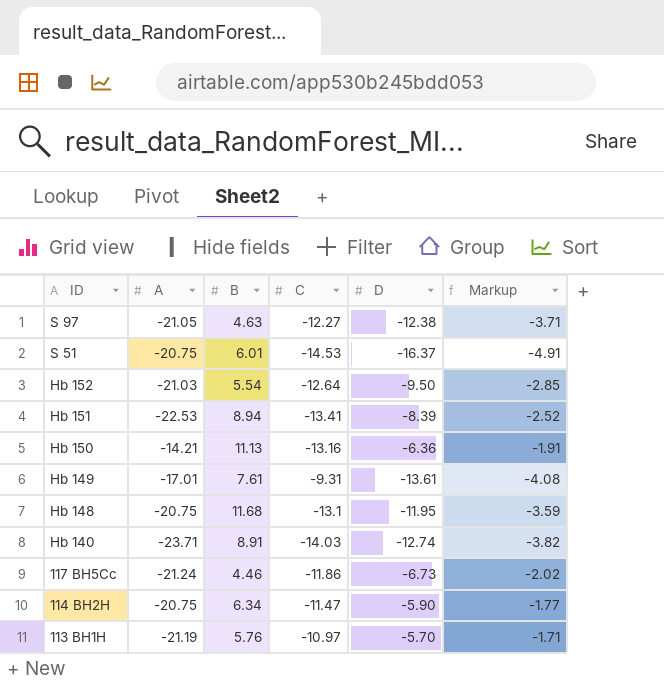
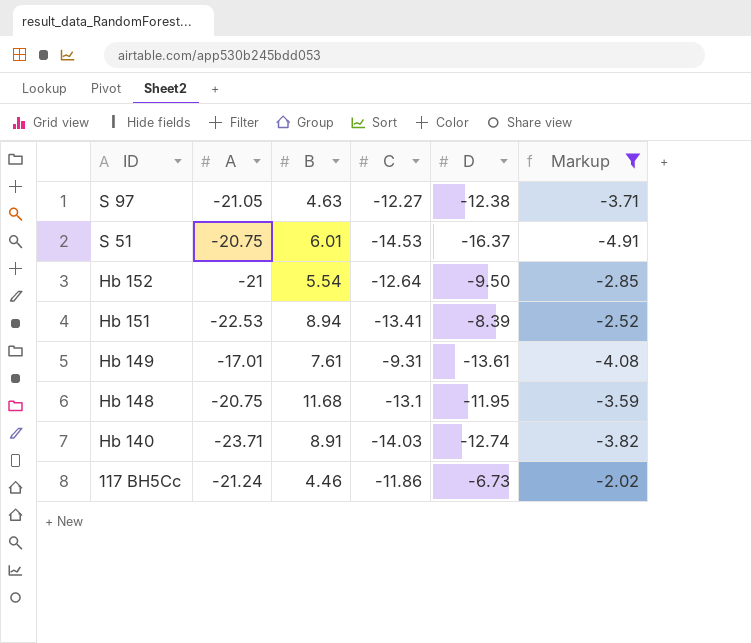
filter: none -> Markup <= -2.02
Hb 152 | A: -21.03 -> -21

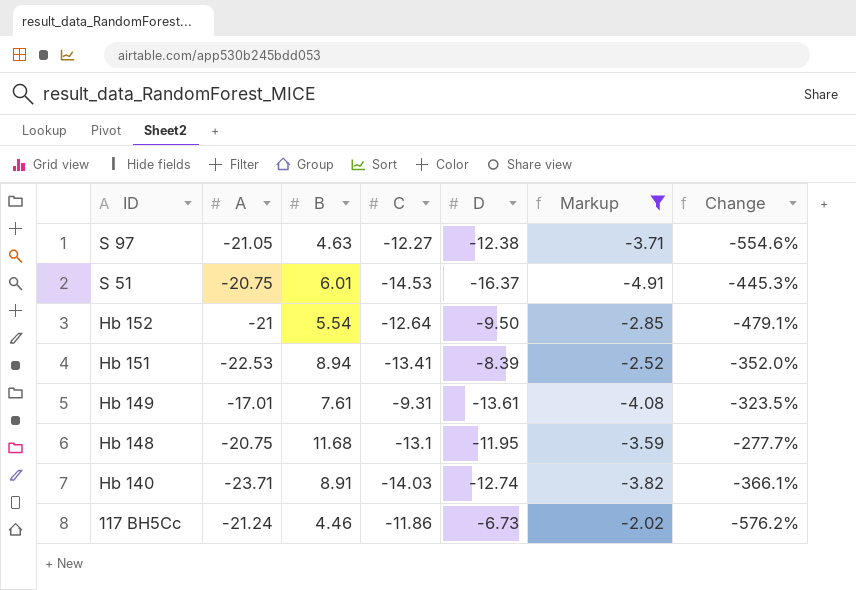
column Change | formula: none -> ([A] - [B]) / [B]

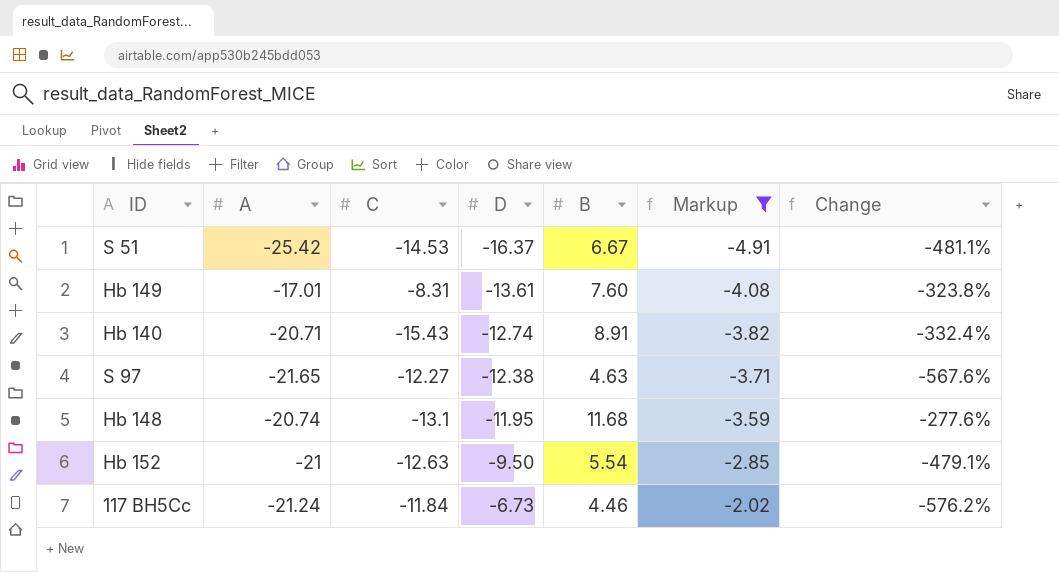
row order: ID descending -> D ascending
column B | position: 3 -> 5
row Hb 151: -22.53 | 8.94 | -13.41 | -8.39 | -2.52 | -352.0% -> none
S 51 | A: -20.75 -> -25.42
S 51 | B: 6.01 -> 6.67
S 51 | Change: -445.3% -> -481.1%
Hb 149 | C: -9.31 -> -8.31
Hb 149 | B: 7.61 -> 7.60
Hb 149 | Change: -323.5% -> -323.8%
Hb 140 | A: -23.71 -> -20.71
Hb 140 | C: -14.03 -> -15.43
Hb 140 | Change: -366.1% -> -332.4%
S 97 | A: -21.05 -> -21.65
S 97 | Change: -554.6% -> -567.6%
Hb 148 | A: -20.75 -> -20.74
Hb 148 | Change: -277.7% -> -277.6%
Hb 152 | C: -12.64 -> -12.63
117 BH5Cc | C: -11.86 -> -11.84

